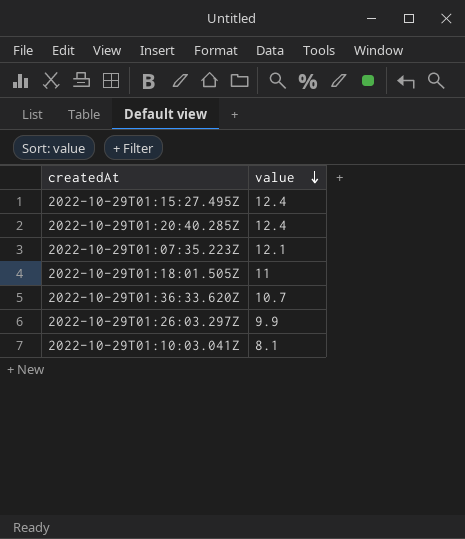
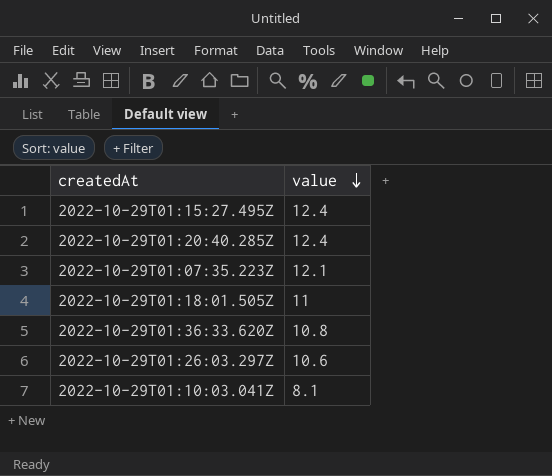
2022-10-29T01:36:33.620Z | value: 10.7 -> 10.8
2022-10-29T01:26:03.297Z | value: 9.9 -> 10.6

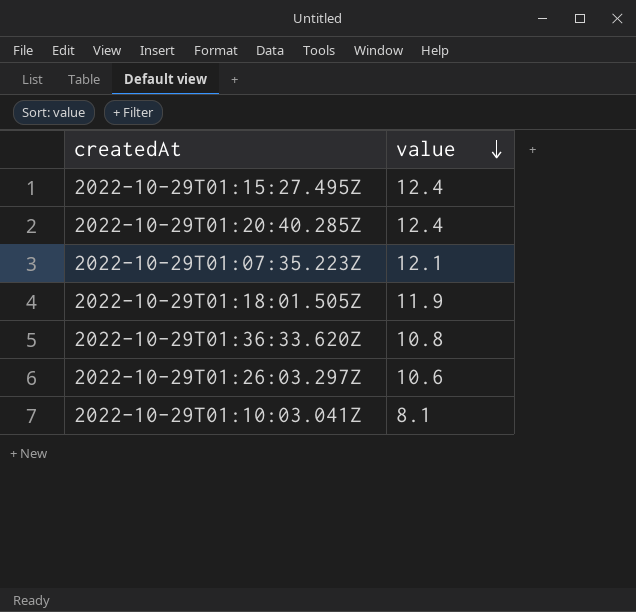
2022-10-29T01:18:01.505Z | value: 11 -> 11.9

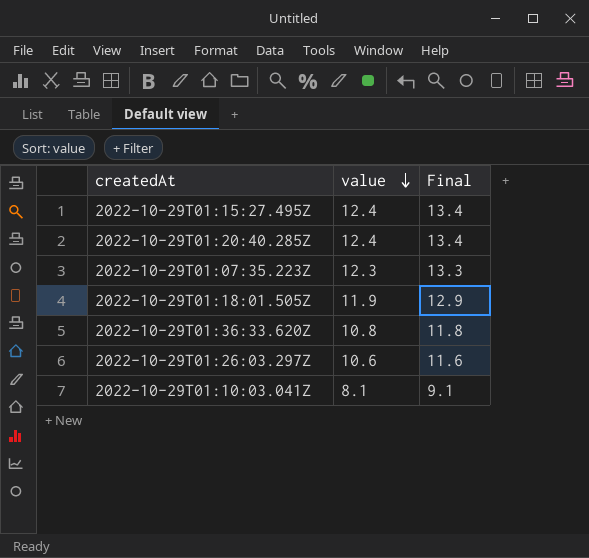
column Final | formula: none -> [value] + 1
2022-10-29T01:07:35.223Z | value: 12.1 -> 12.3

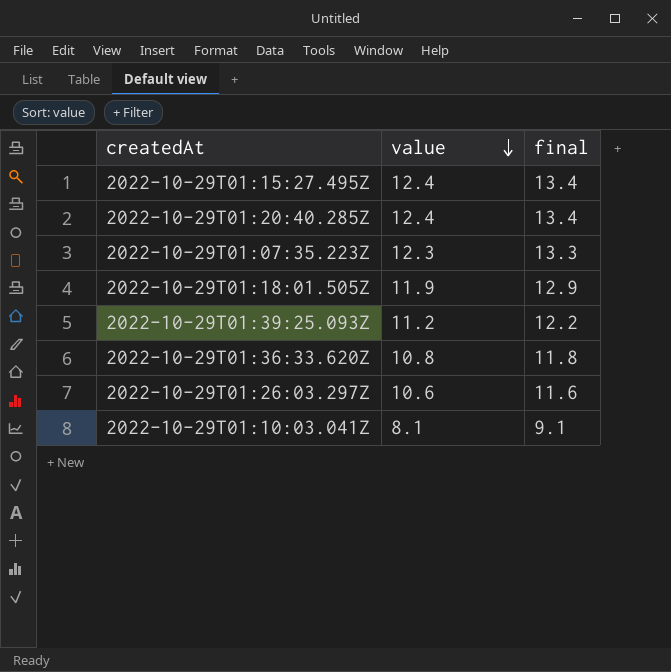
column name: Final -> final
row 2022-10-29T01:39:25.093Z: none -> 11.2 | 12.2

